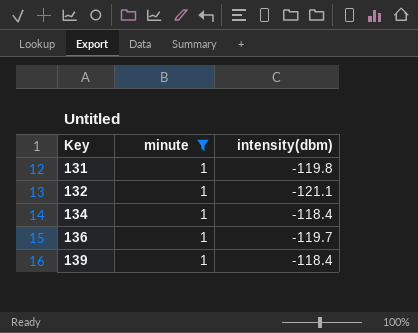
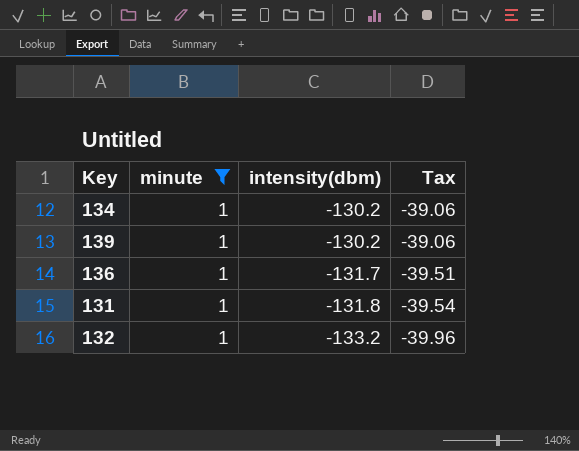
row order: Key ascending -> intensity(dbm) descending
column Tax | formula: none -> [intensity(dbm)] * 0.3
134 | intensity(dbm): -118.4 -> -130.2
139 | intensity(dbm): -118.4 -> -130.2
136 | intensity(dbm): -119.7 -> -131.7
131 | intensity(dbm): -119.8 -> -131.8
132 | intensity(dbm): -121.1 -> -133.2

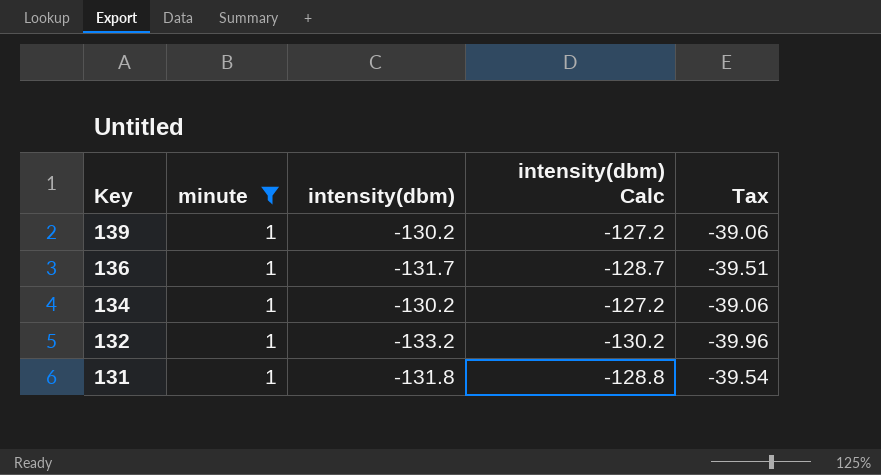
row order: intensity(dbm) descending -> Key descending
column intensity(dbm) Calc | formula: none -> [intensity(dbm)] + 3

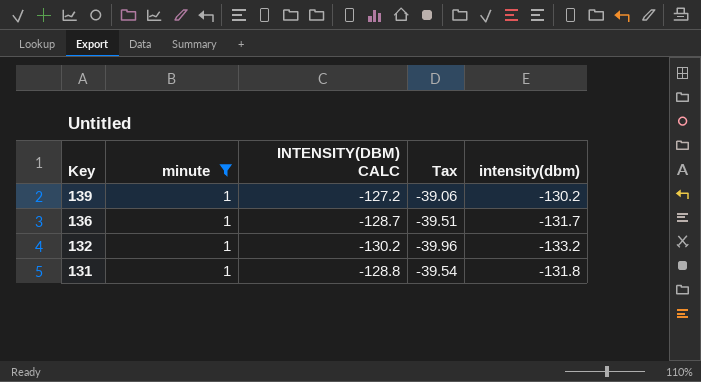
column name: intensity(dbm) Calc -> INTENSITY(DBM) CALC
column intensity(dbm) | position: 3 -> 5
row 134: 1 | -130.2 | -127.2 | -39.06 -> none

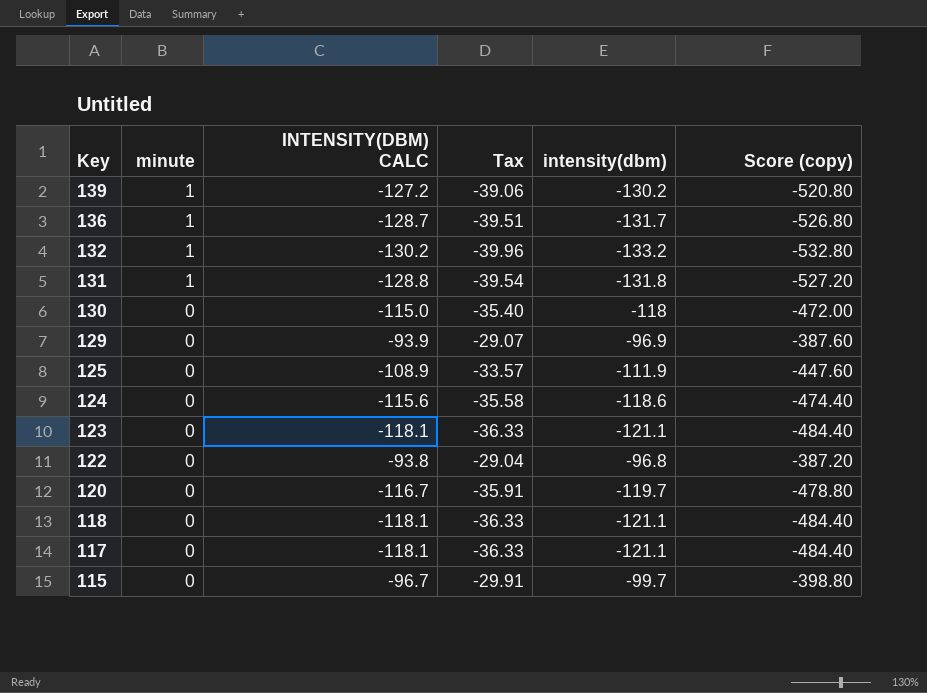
filter: minute = 1 -> none
column Score (copy) | formula: none -> [intensity(dbm)] * 4

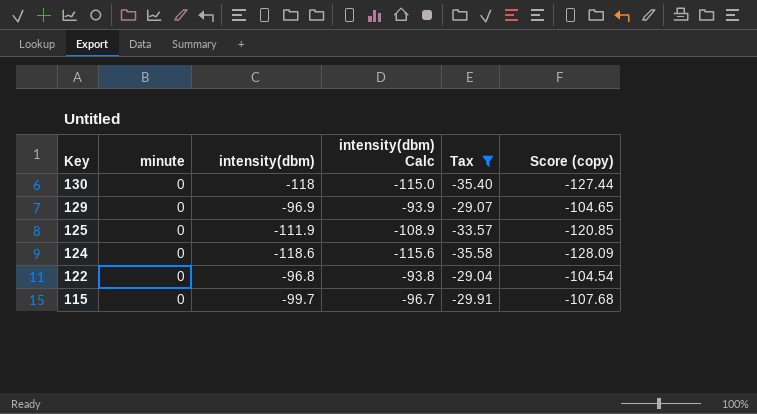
filter: none -> Tax >= -35.58
column intensity(dbm) | position: 5 -> 3
column name: INTENSITY(DBM) CALC -> intensity(dbm) Calc
column Score (copy) | formula: [intensity(dbm)] * 4 -> [intensity(dbm)] * 1.08

